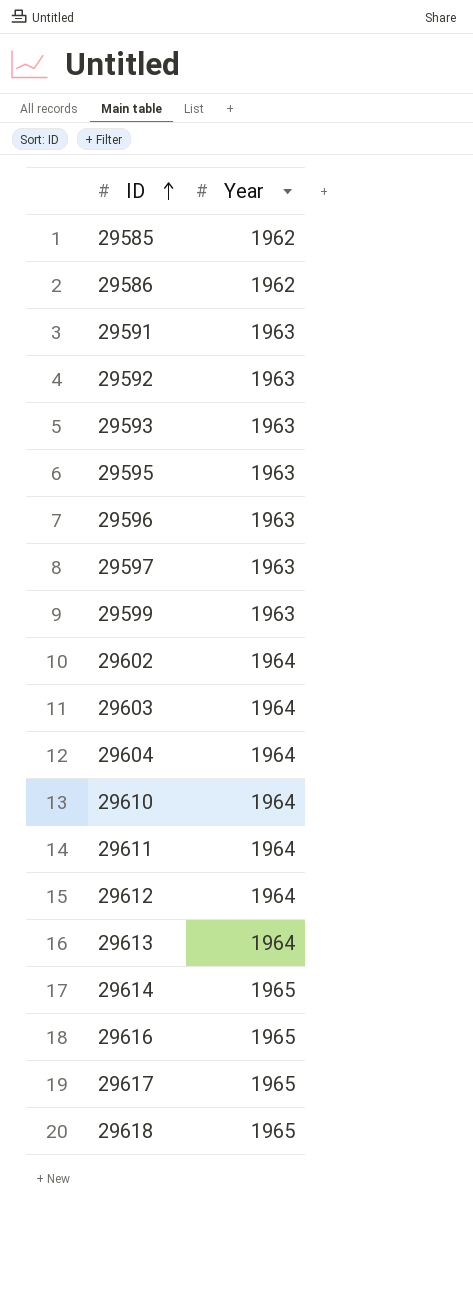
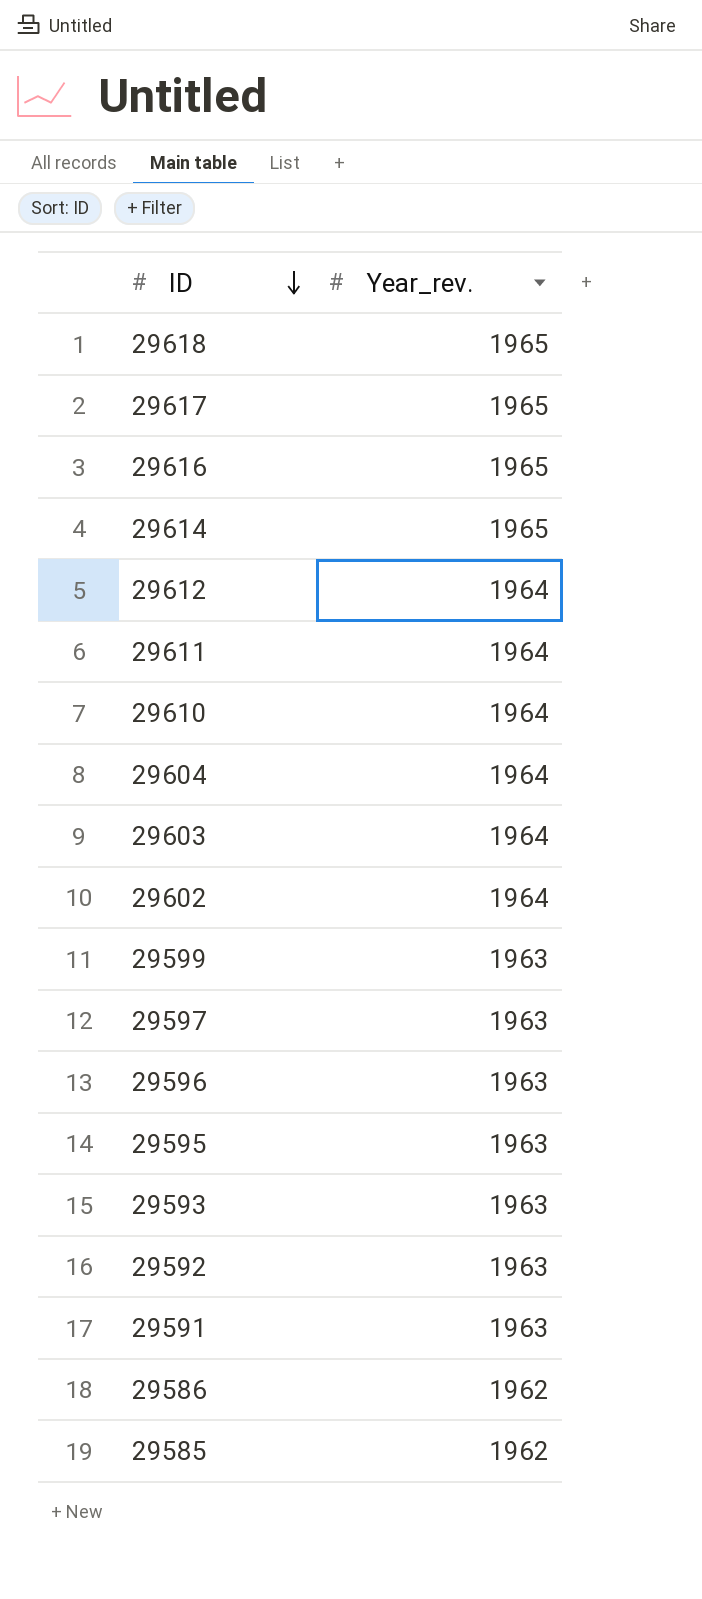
row order: ID ascending -> ID descending
column name: Year -> Year_rev.
row 29613: 1964 -> none

